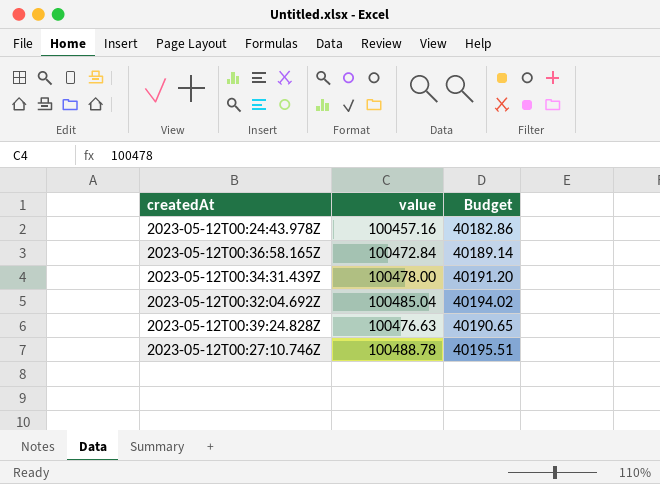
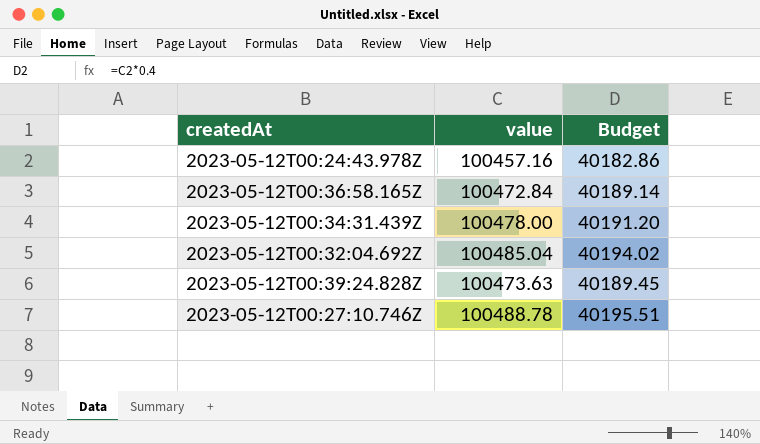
2023-05-12T00:39:24.828Z | value: 100476.63 -> 100473.63
2023-05-12T00:39:24.828Z | Budget: 40190.65 -> 40189.45

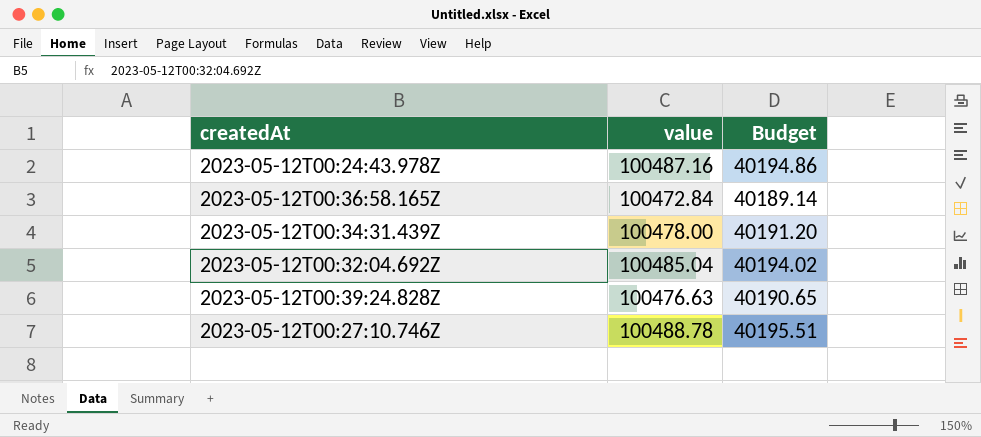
2023-05-12T00:24:43.978Z | value: 100457.16 -> 100487.16
2023-05-12T00:24:43.978Z | Budget: 40182.86 -> 40194.86
2023-05-12T00:39:24.828Z | value: 100473.63 -> 100476.63
2023-05-12T00:39:24.828Z | Budget: 40189.45 -> 40190.65

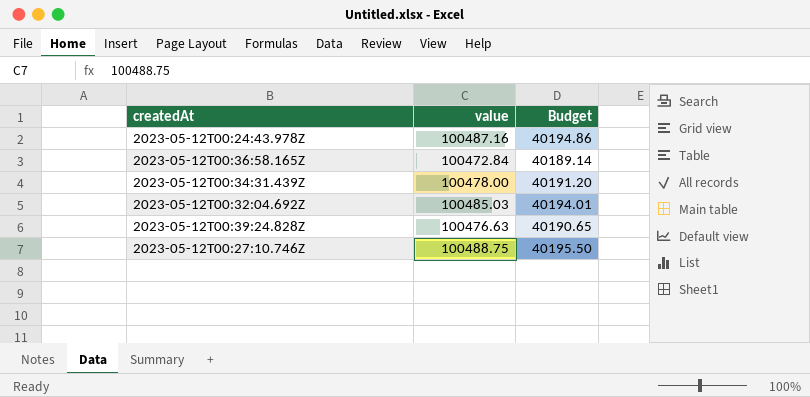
2023-05-12T00:32:04.692Z | value: 100485.04 -> 100485.03
2023-05-12T00:32:04.692Z | Budget: 40194.02 -> 40194.01
2023-05-12T00:27:10.746Z | value: 100488.78 -> 100488.75
2023-05-12T00:27:10.746Z | Budget: 40195.51 -> 40195.50

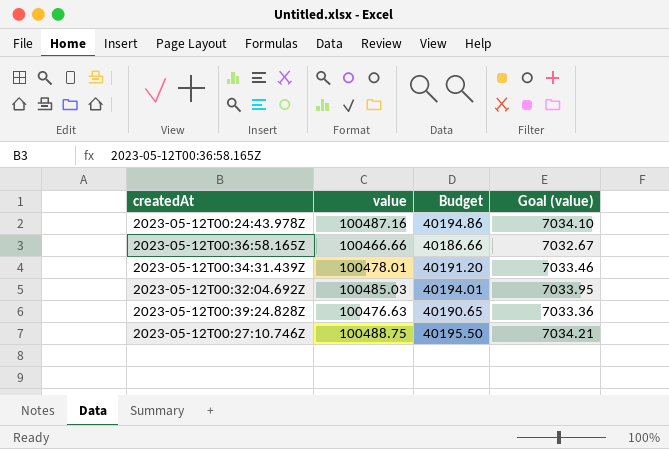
column Goal (value) | formula: none -> [value] * 0.07
2023-05-12T00:36:58.165Z | value: 100472.84 -> 100466.66
2023-05-12T00:36:58.165Z | Budget: 40189.14 -> 40186.66
2023-05-12T00:34:31.439Z | value: 100478.00 -> 100478.01

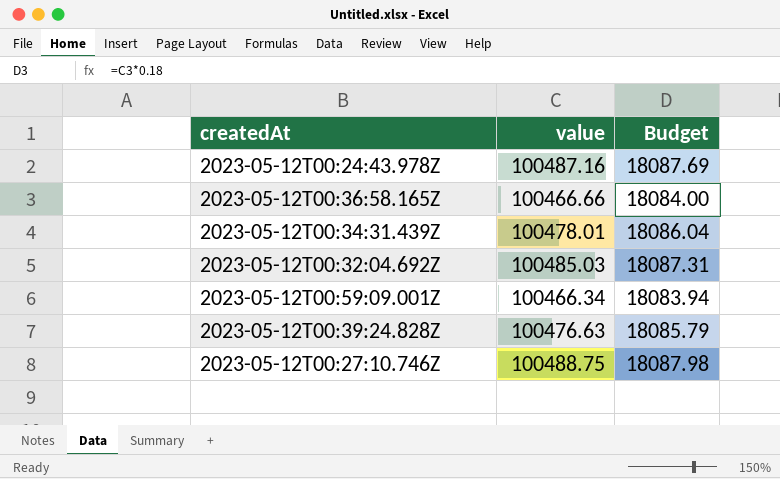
column Goal (value) | formula: [value] * 0.07 -> none
column Budget | formula: [value] * 0.4 -> [value] * 0.18
row 2023-05-12T00:59:09.001Z: none -> 100466.34 | 18083.94

